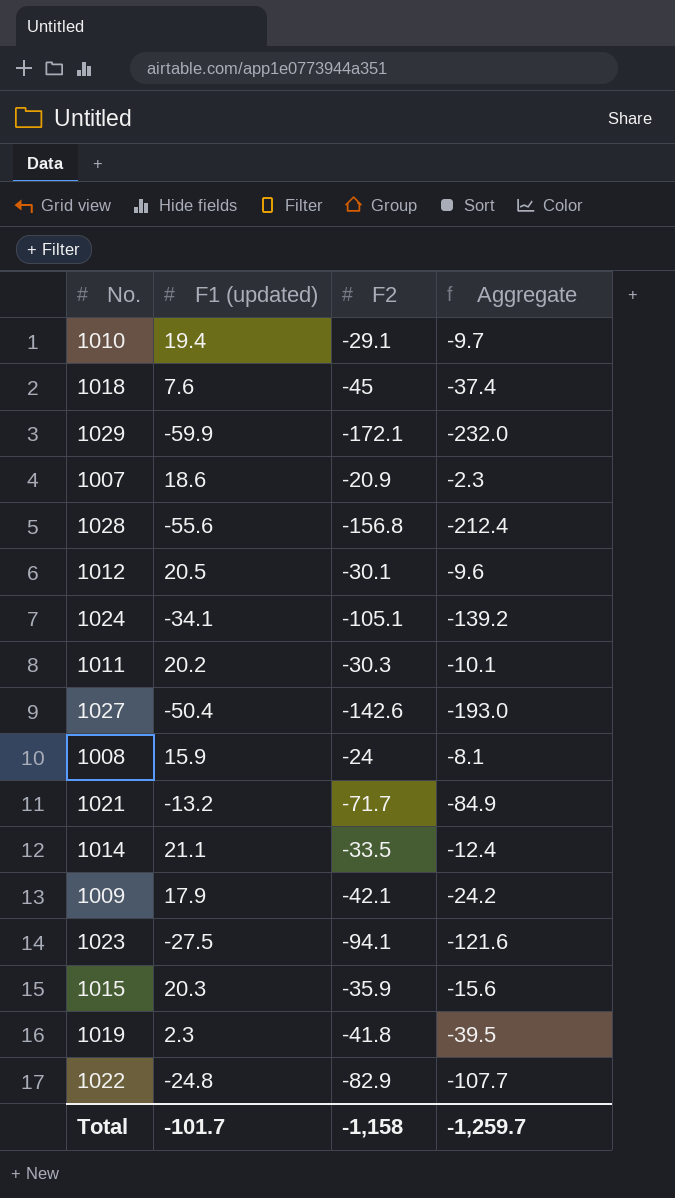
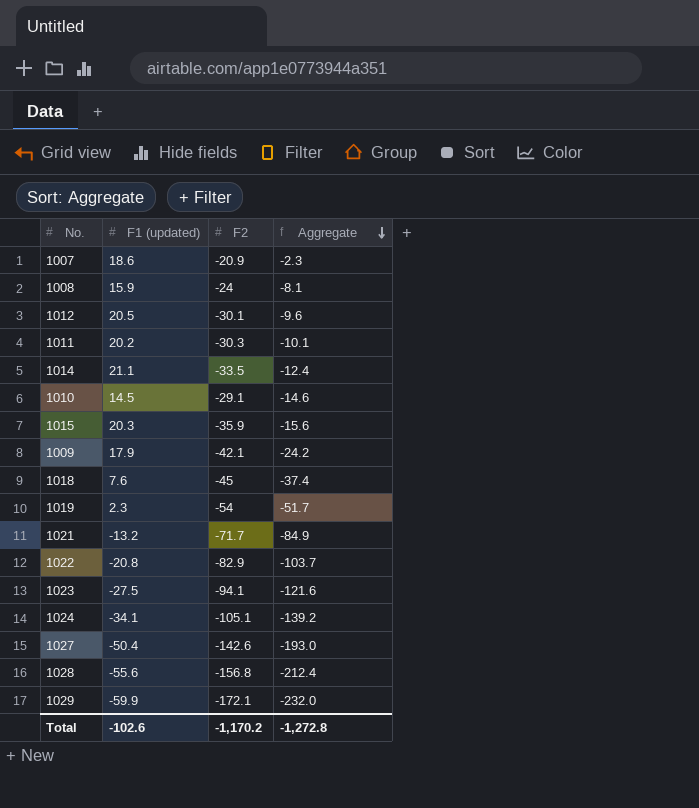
row order: none -> Aggregate descending
1010 | F1 (updated): 19.4 -> 14.5
1010 | Aggregate: -9.7 -> -14.6
1019 | F2: -41.8 -> -54
1019 | Aggregate: -39.5 -> -51.7
1022 | F1 (updated): -24.8 -> -20.8
1022 | Aggregate: -107.7 -> -103.7
Total | F1 (updated): -101.7 -> -102.6
Total | F2: -1,158 -> -1,170.2
Total | Aggregate: -1,259.7 -> -1,272.8

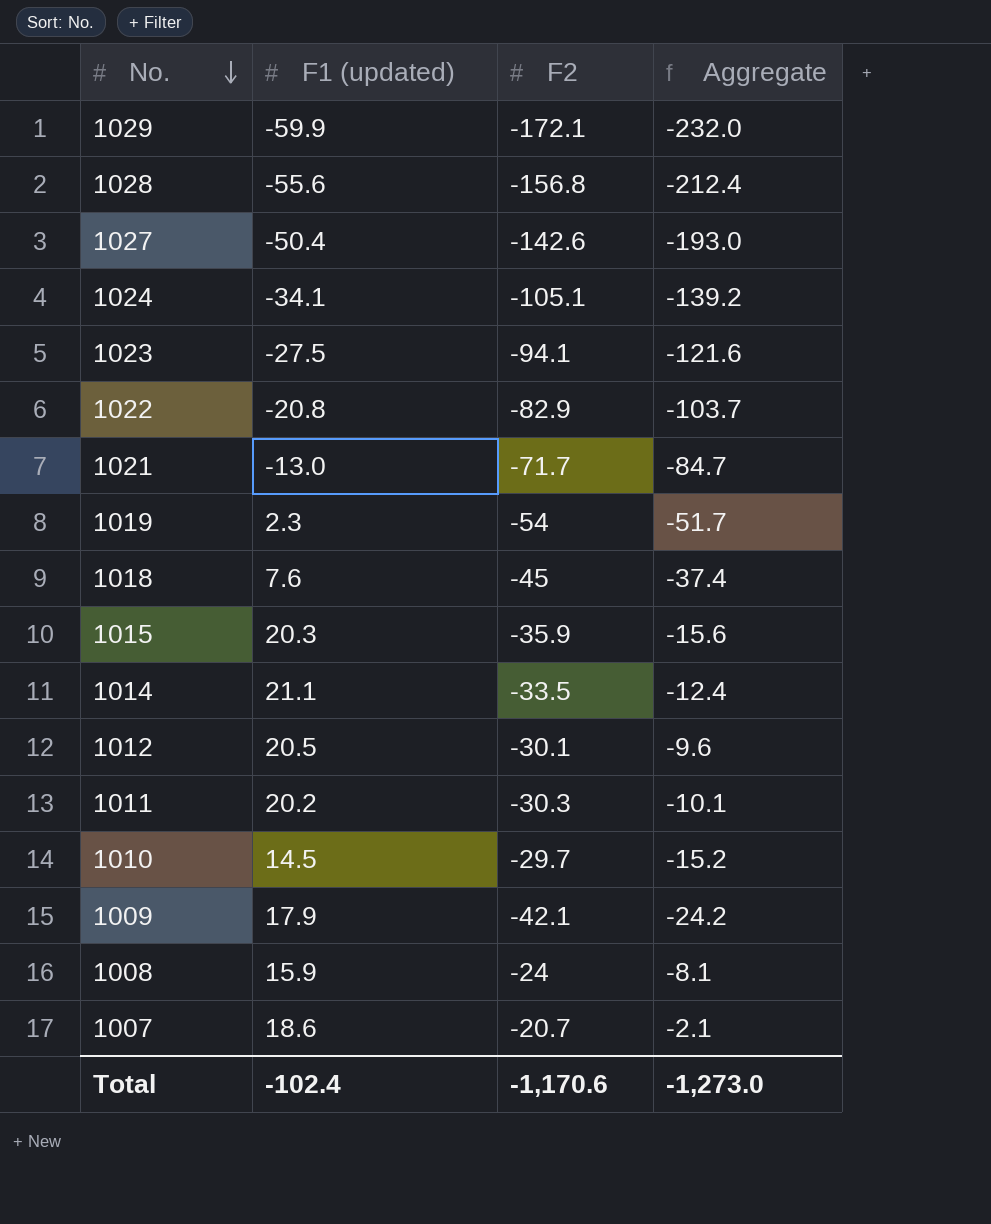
row order: Aggregate descending -> No. descending
1021 | F1 (updated): -13.2 -> -13.0
1021 | Aggregate: -84.9 -> -84.7
1010 | F2: -29.1 -> -29.7
1010 | Aggregate: -14.6 -> -15.2
1007 | F2: -20.9 -> -20.7
1007 | Aggregate: -2.3 -> -2.1
Total | F1 (updated): -102.6 -> -102.4
Total | F2: -1,170.2 -> -1,170.6
Total | Aggregate: -1,272.8 -> -1,273.0

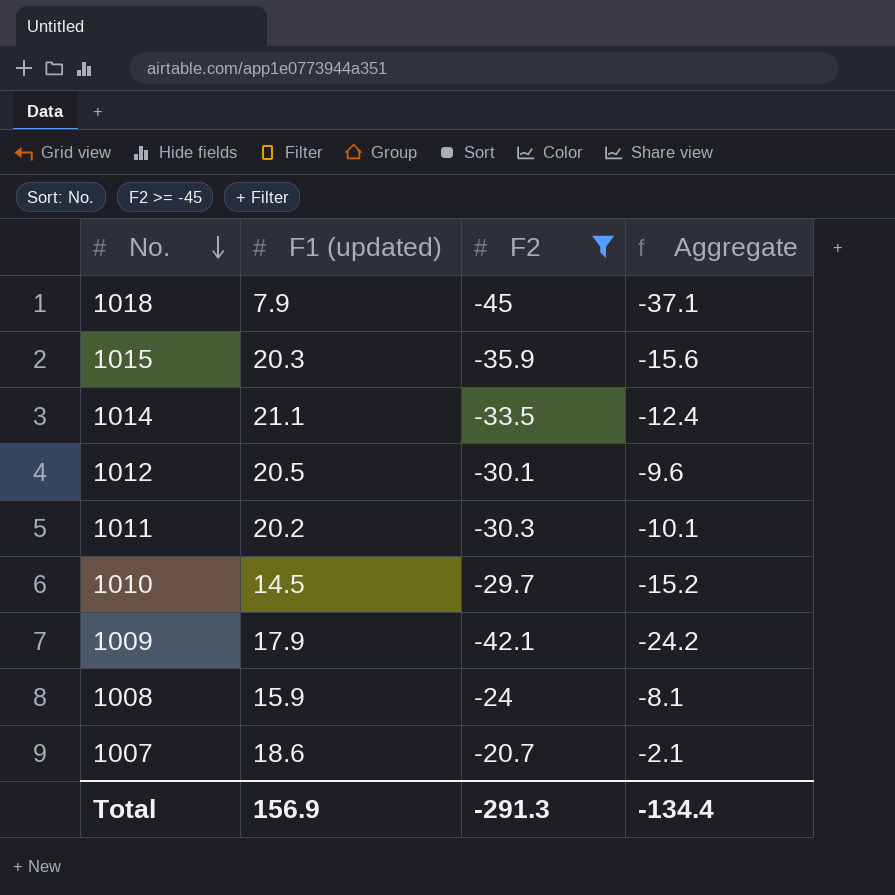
filter: none -> F2 >= -45
1018 | F1 (updated): 7.6 -> 7.9
1018 | Aggregate: -37.4 -> -37.1
Total | F1 (updated): -102.4 -> 156.9
Total | F2: -1,170.6 -> -291.3
Total | Aggregate: -1,273.0 -> -134.4

